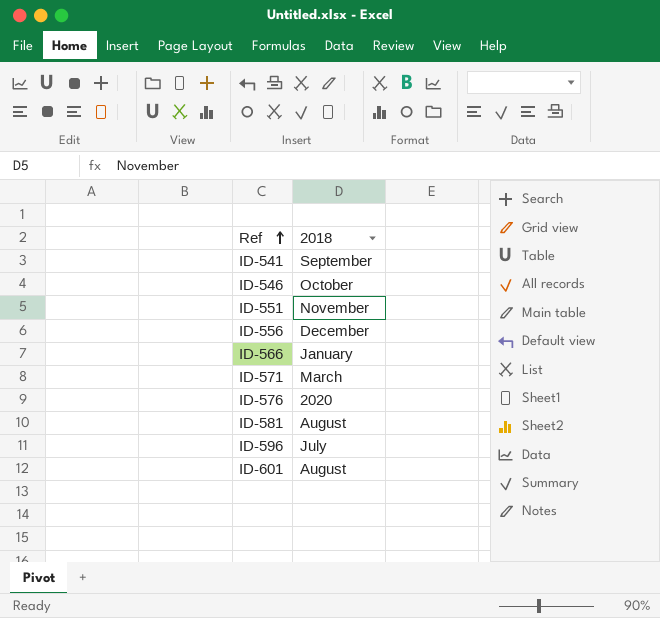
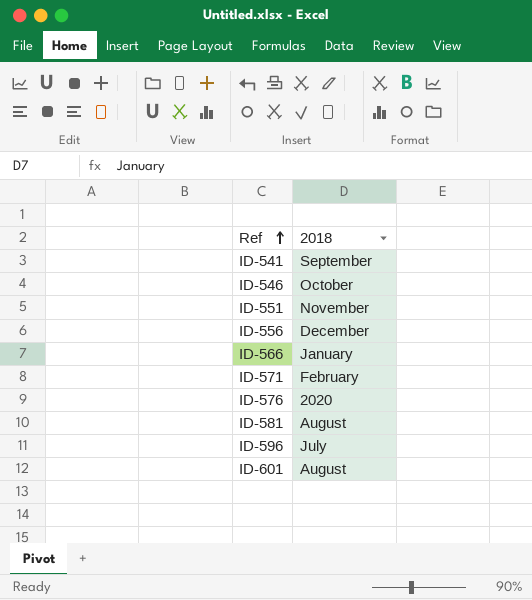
ID-571 | 2018: March -> February

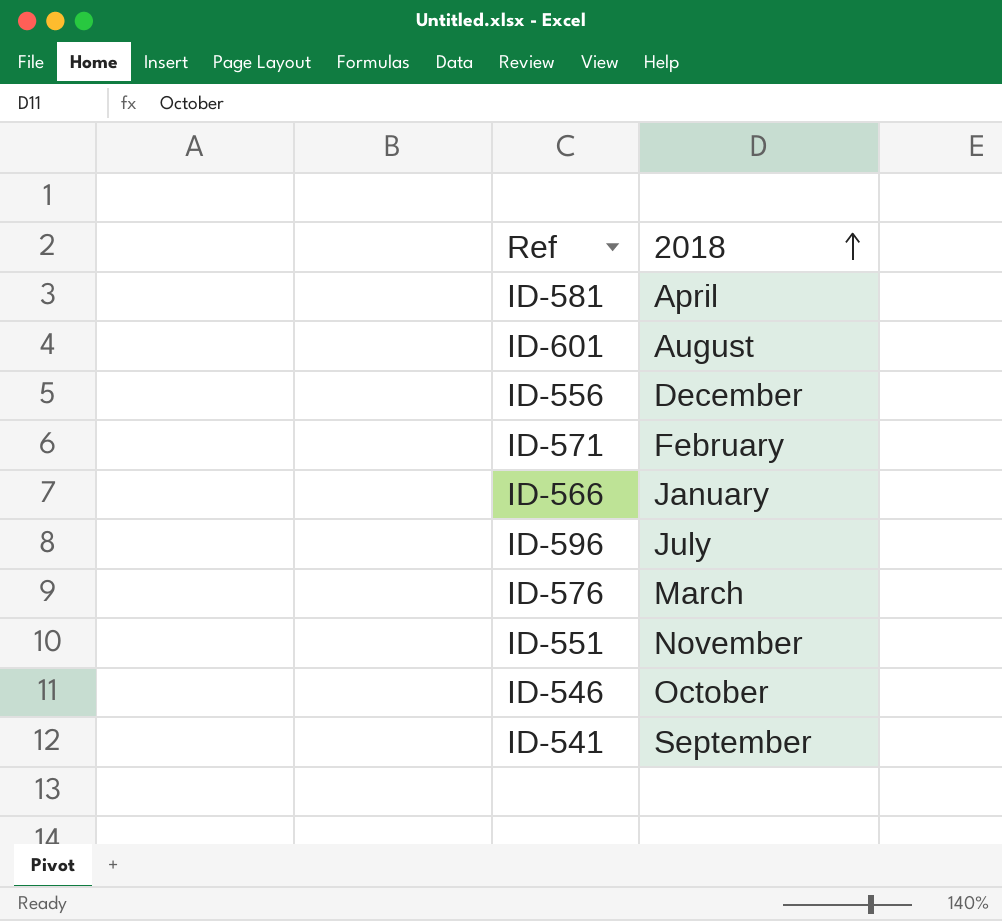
row order: Ref ascending -> 2018 ascending
ID-581 | 2018: August -> April
ID-576 | 2018: 2020 -> March

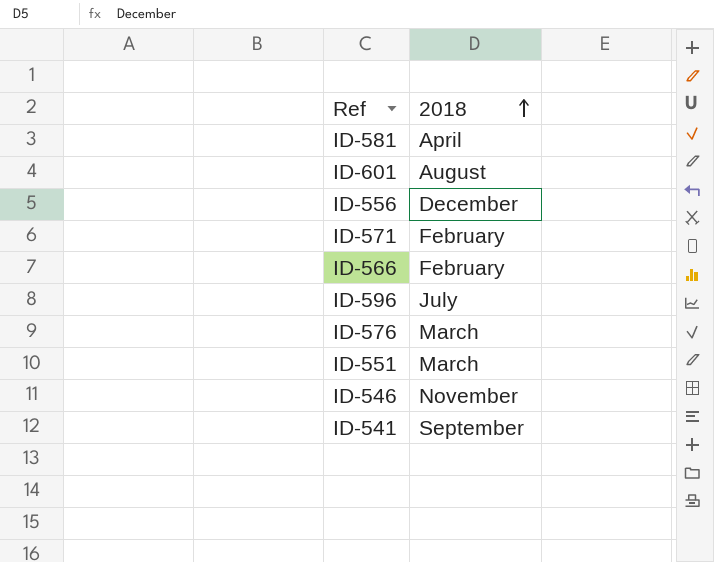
ID-566 | 2018: January -> February
ID-551 | 2018: November -> March
ID-546 | 2018: October -> November

